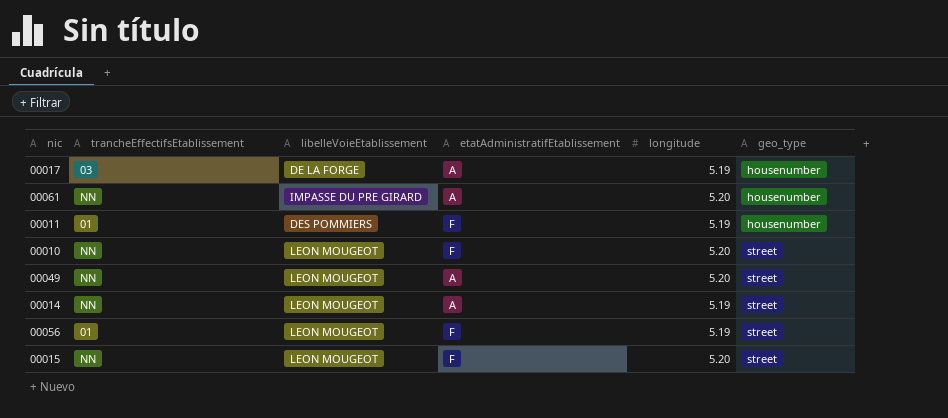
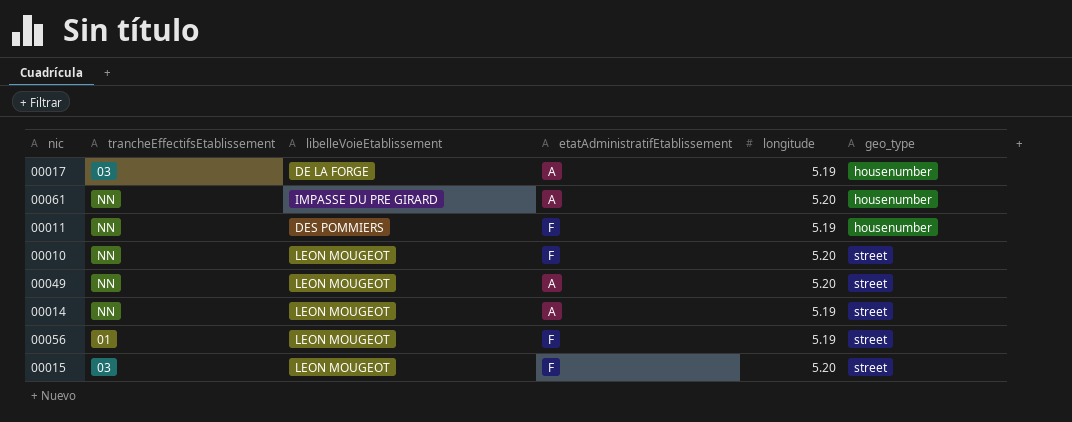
00011 | trancheEffectifsEtablissement: 01 -> NN
00015 | trancheEffectifsEtablissement: NN -> 03

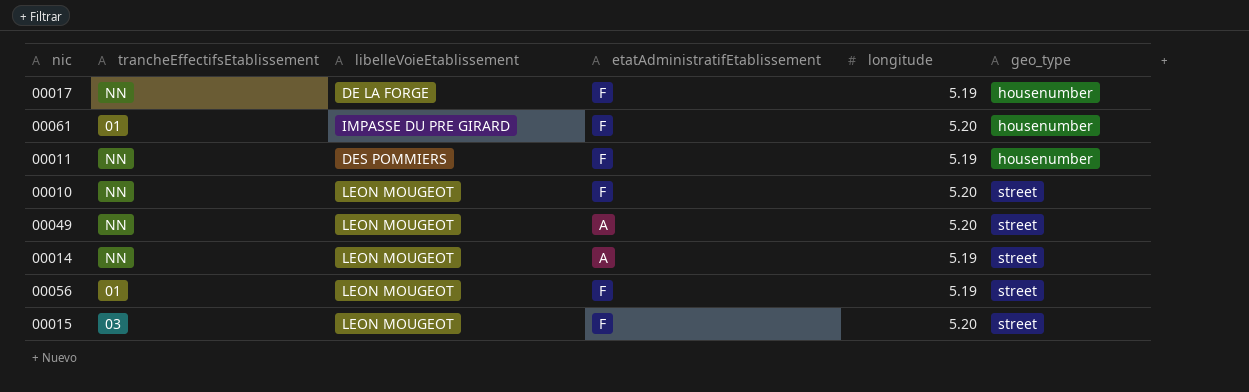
00017 | trancheEffectifsEtablissement: 03 -> NN
00017 | etatAdministratifEtablissement: A -> F
00061 | trancheEffectifsEtablissement: NN -> 01
00061 | etatAdministratifEtablissement: A -> F

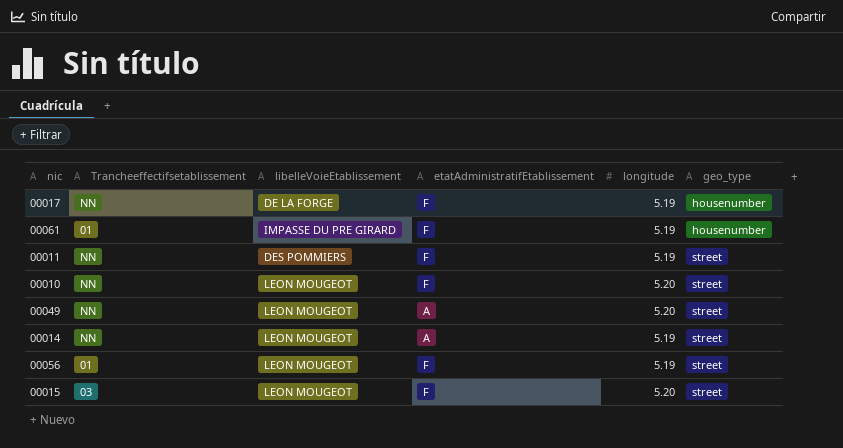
column name: trancheEffectifsEtablissement -> Trancheeffectifsetablissement
00061 | longitude: 5.20 -> 5.19
00011 | geo_type: housenumber -> street

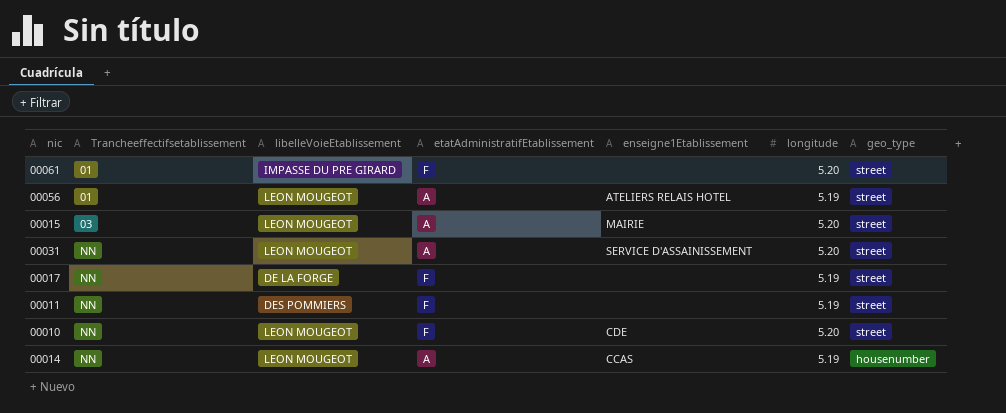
row order: geo_type ascending -> Trancheeffectifsetablissement ascending
column enseigne1Etablissement | position: none -> 5
row 00049: NN | LEON MOUGEOT | A | 5.20 | street -> none
00061 | longitude: 5.19 -> 5.20
00061 | geo_type: housenumber -> street
00056 | etatAdministratifEtablissement: F -> A
00015 | etatAdministratifEtablissement: F -> A
row 00031: none -> NN | LEON MOUGEOT | A | SERVICE D'ASSAINISSEMENT | 5.20 | street
00017 | geo_type: housenumber -> street
00014 | geo_type: street -> housenumber

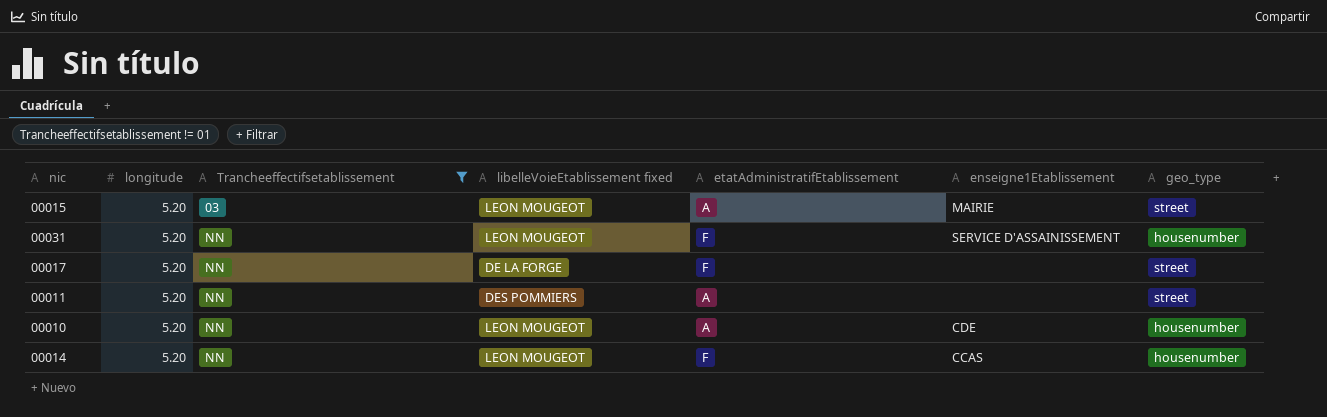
filter: none -> Trancheeffectifsetablissement != 01
column longitude | position: 6 -> 2
column name: libelleVoieEtablissement -> libelleVoieEtablissement fixed
00031 | etatAdministratifEtablissement: A -> F
00031 | geo_type: street -> housenumber
00017 | longitude: 5.19 -> 5.20
00011 | longitude: 5.19 -> 5.20
00011 | etatAdministratifEtablissement: F -> A
00010 | etatAdministratifEtablissement: F -> A
00010 | geo_type: street -> housenumber
00014 | longitude: 5.19 -> 5.20
00014 | etatAdministratifEtablissement: A -> F

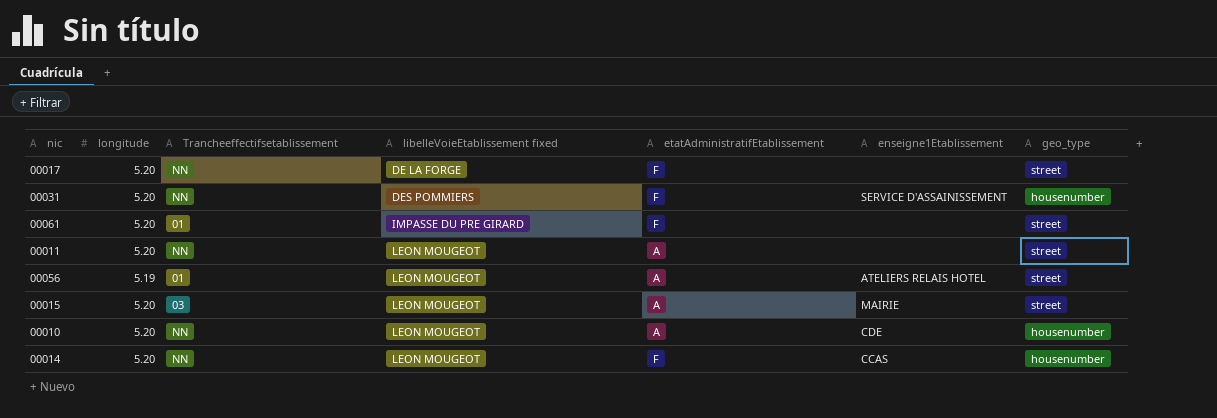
filter: Trancheeffectifsetablissement != 01 -> none
row order: Trancheeffectifsetablissement ascending -> libelleVoieEtablissement fixed ascending
00031 | libelleVoieEtablissement fixed: LEON MOUGEOT -> DES POMMIERS
00011 | libelleVoieEtablissement fixed: DES POMMIERS -> LEON MOUGEOT

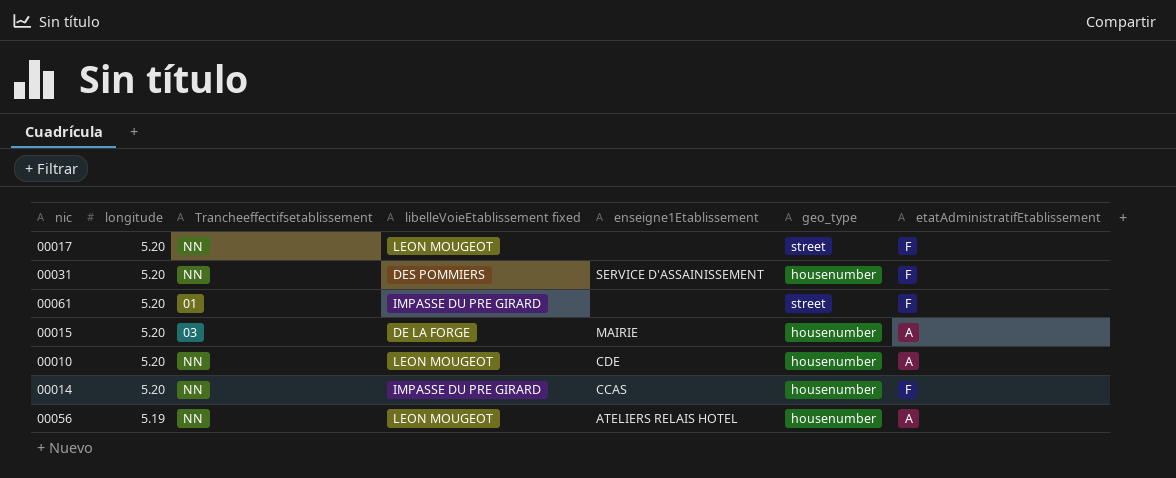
row order: libelleVoieEtablissement fixed ascending -> longitude descending
column etatAdministratifEtablissement | position: 5 -> 7
row 00011: 5.20 | NN | LEON MOUGEOT | A | none | street -> none
00017 | libelleVoieEtablissement fixed: DE LA FORGE -> LEON MOUGEOT
00015 | libelleVoieEtablissement fixed: LEON MOUGEOT -> DE LA FORGE
00015 | geo_type: street -> housenumber
00014 | libelleVoieEtablissement fixed: LEON MOUGEOT -> IMPASSE DU PRE GIRARD
00056 | Trancheeffectifsetablissement: 01 -> NN
00056 | geo_type: street -> housenumber

